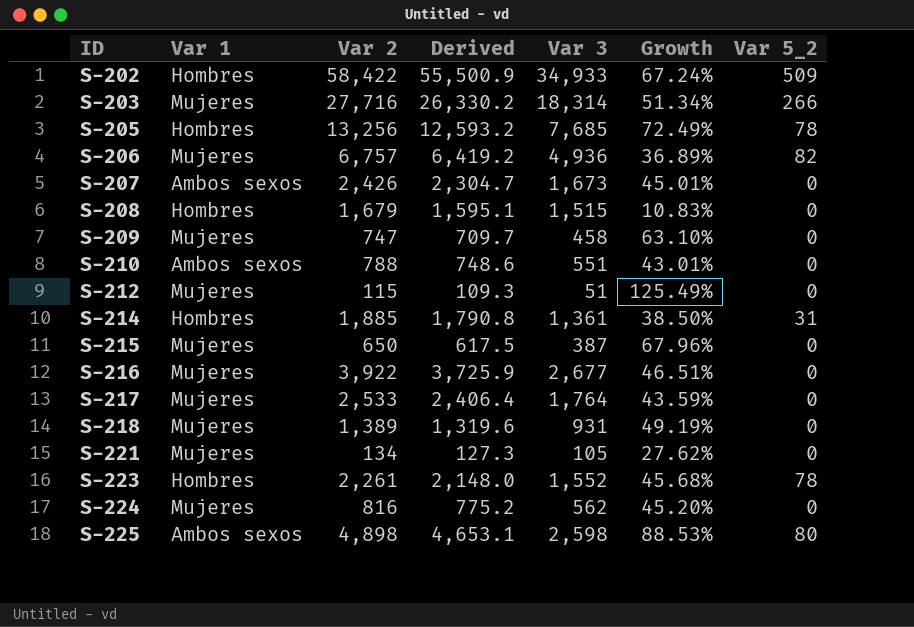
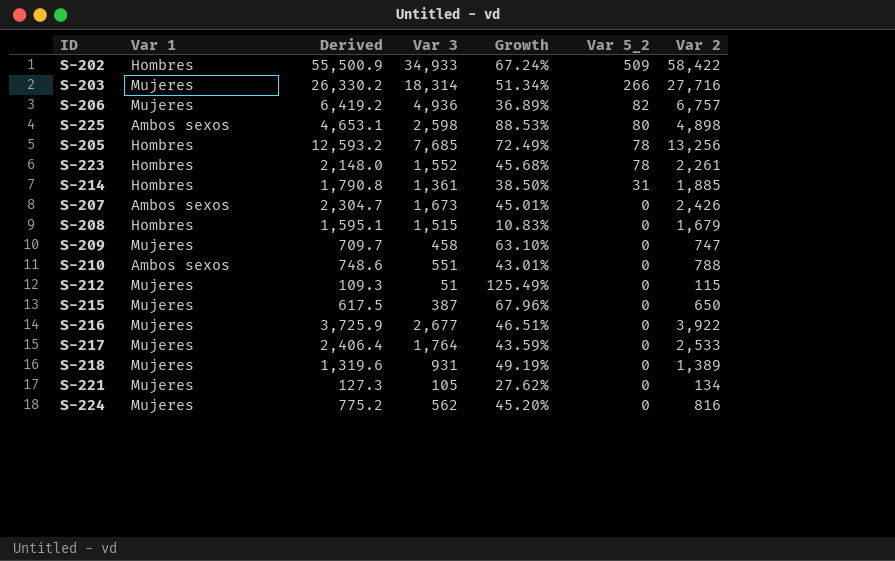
row order: ID ascending -> Var 5_2 descending
column Var 2 | position: 3 -> 7

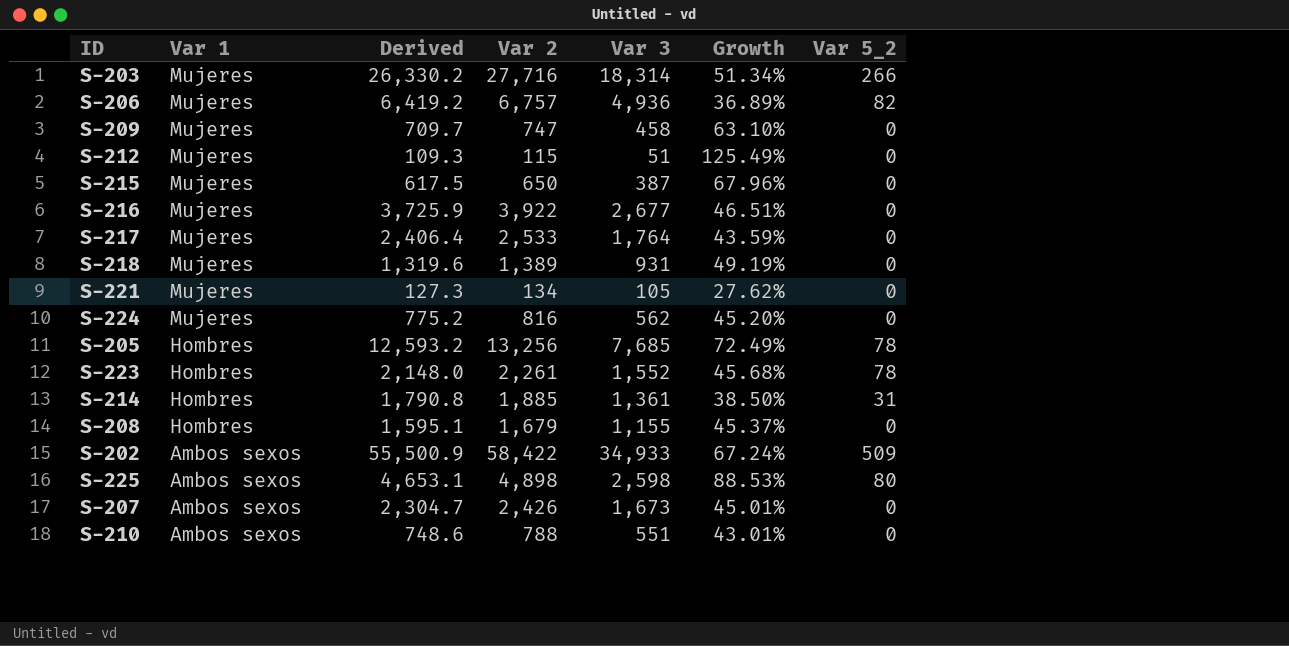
row order: Var 5_2 descending -> Var 1 descending
column Var 2 | position: 7 -> 4
S-208 | Var 3: 1,515 -> 1,155
S-208 | Growth: 10.83% -> 45.37%
S-202 | Var 1: Hombres -> Ambos sexos

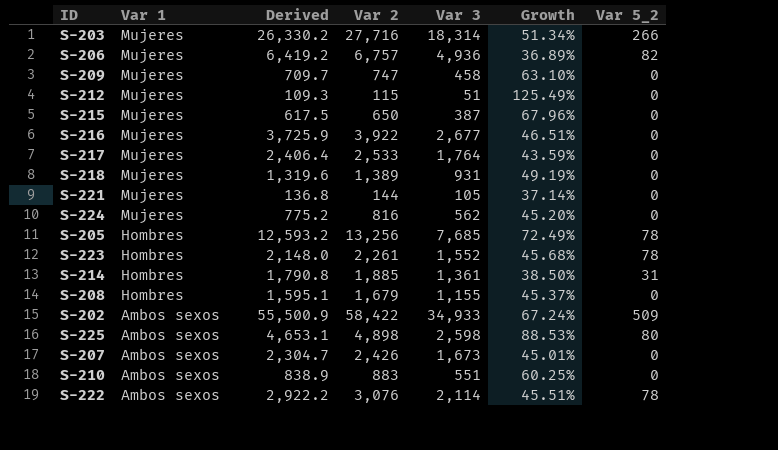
S-221 | Derived: 127.3 -> 136.8
S-221 | Var 2: 134 -> 144
S-221 | Growth: 27.62% -> 37.14%
S-210 | Derived: 748.6 -> 838.9
S-210 | Var 2: 788 -> 883
S-210 | Growth: 43.01% -> 60.25%
row S-222: none -> Ambos sexos | 2,922.2 | 3,076 | 2,114 | 45.51% | 78

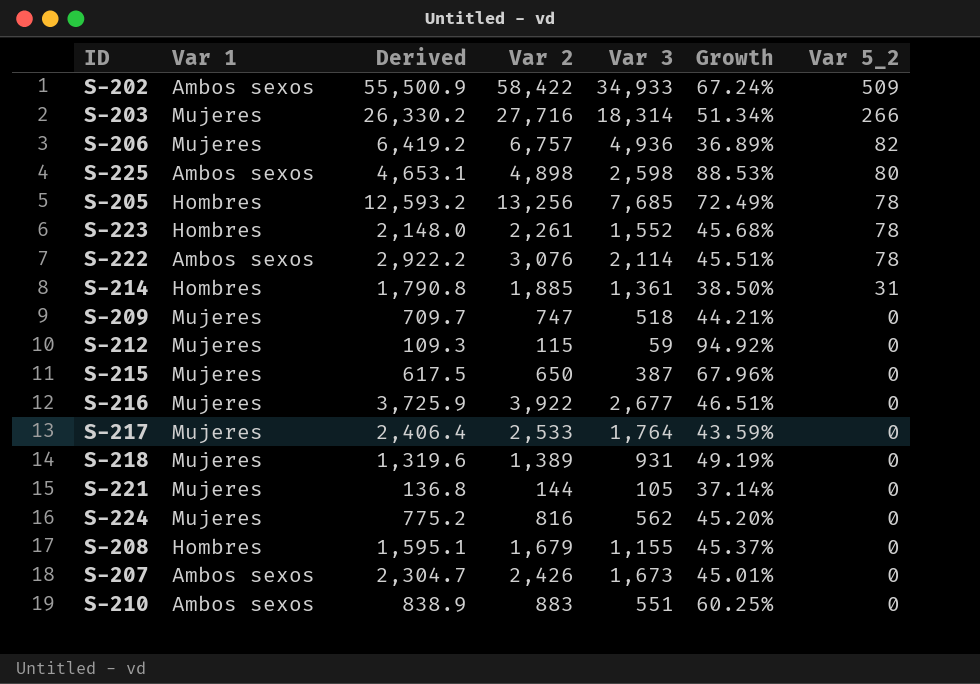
row order: Var 1 descending -> Var 5_2 descending
S-209 | Var 3: 458 -> 518
S-209 | Growth: 63.10% -> 44.21%
S-212 | Var 3: 51 -> 59
S-212 | Growth: 125.49% -> 94.92%

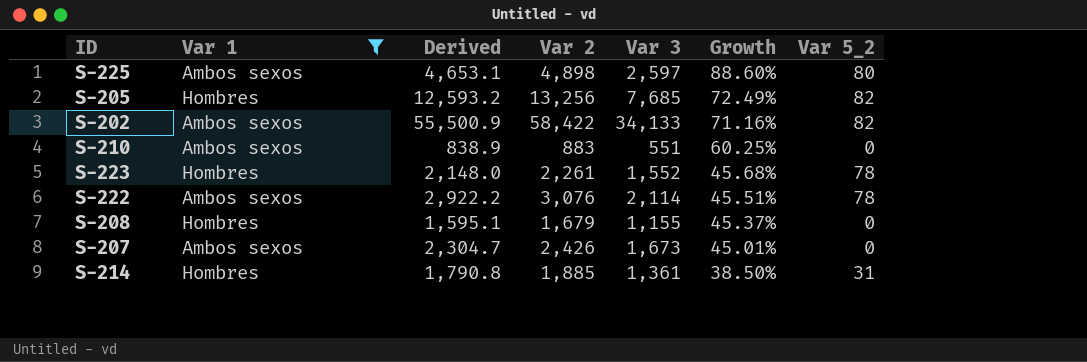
filter: none -> Var 1 != Mujeres
row order: Var 5_2 descending -> Growth descending
S-225 | Var 3: 2,598 -> 2,597
S-225 | Growth: 88.53% -> 88.60%
S-205 | Var 5_2: 78 -> 82
S-202 | Var 3: 34,933 -> 34,133
S-202 | Growth: 67.24% -> 71.16%
S-202 | Var 5_2: 509 -> 82

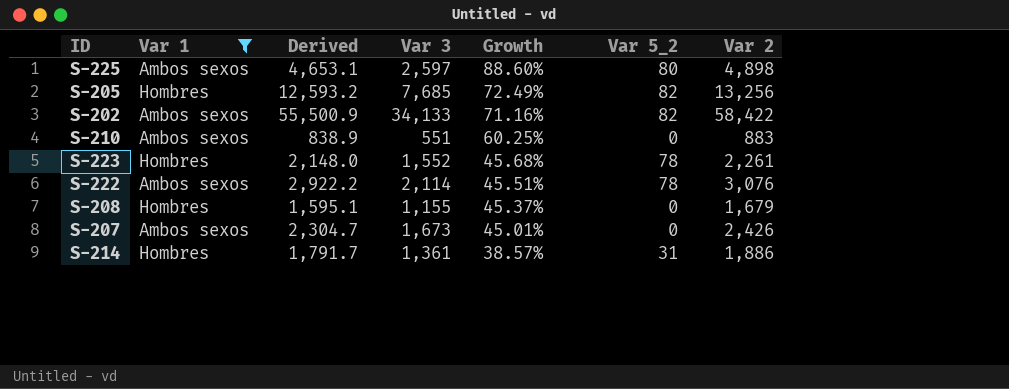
column Var 2 | position: 4 -> 7
S-214 | Derived: 1,790.8 -> 1,791.7
S-214 | Growth: 38.50% -> 38.57%
S-214 | Var 2: 1,885 -> 1,886

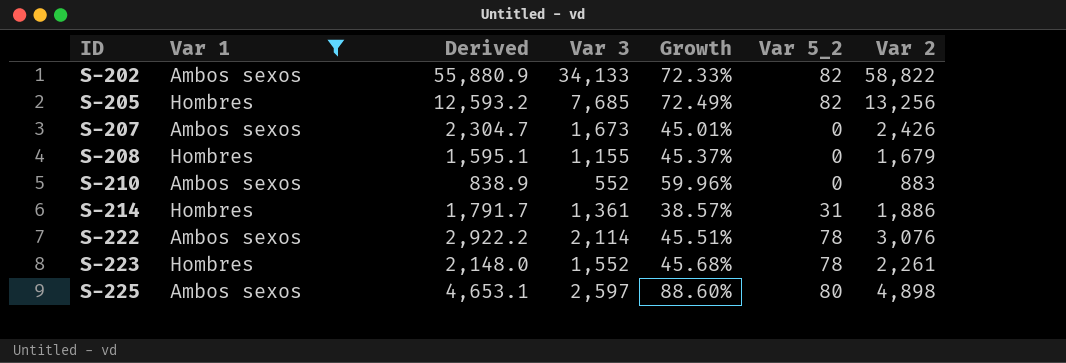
row order: Growth descending -> ID ascending
S-202 | Derived: 55,500.9 -> 55,880.9
S-202 | Growth: 71.16% -> 72.33%
S-202 | Var 2: 58,422 -> 58,822
S-210 | Var 3: 551 -> 552
S-210 | Growth: 60.25% -> 59.96%

